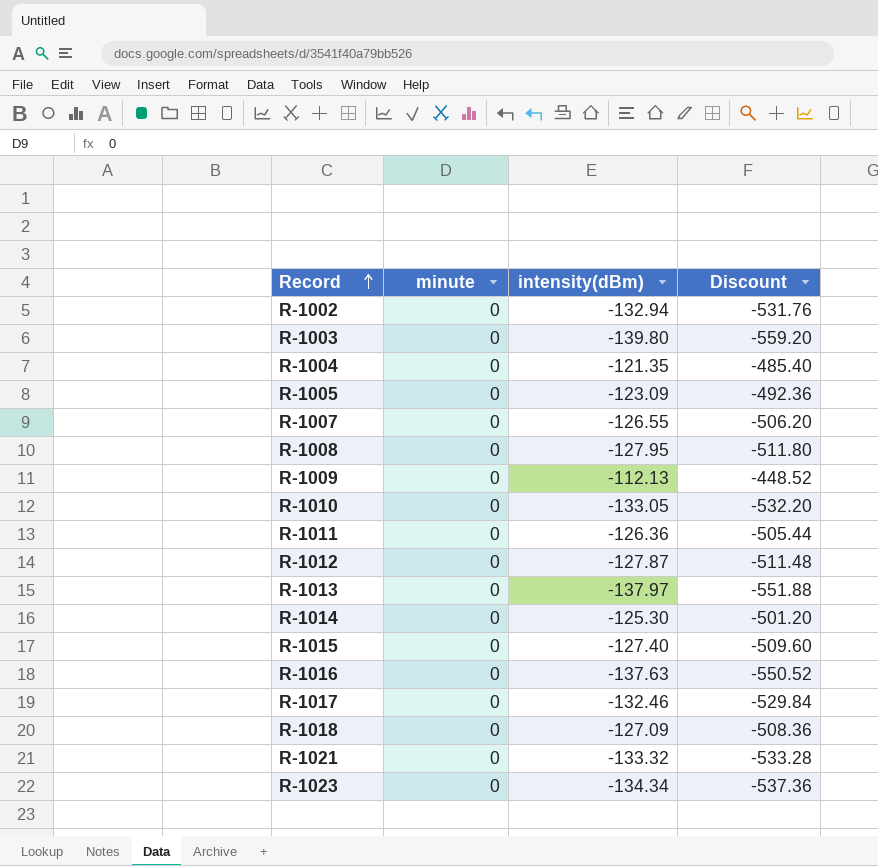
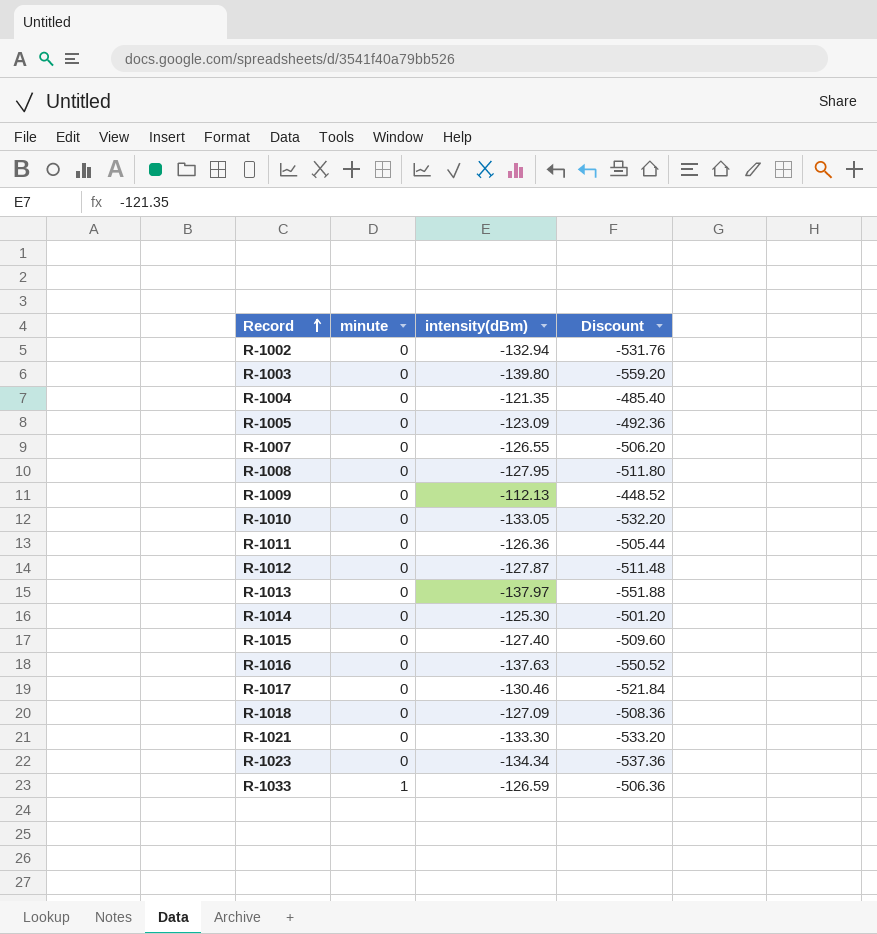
R-1017 | intensity(dBm): -132.46 -> -130.46
R-1017 | Discount: -529.84 -> -521.84
R-1021 | intensity(dBm): -133.32 -> -133.30
R-1021 | Discount: -533.28 -> -533.20
row R-1033: none -> 1 | -126.59 | -506.36

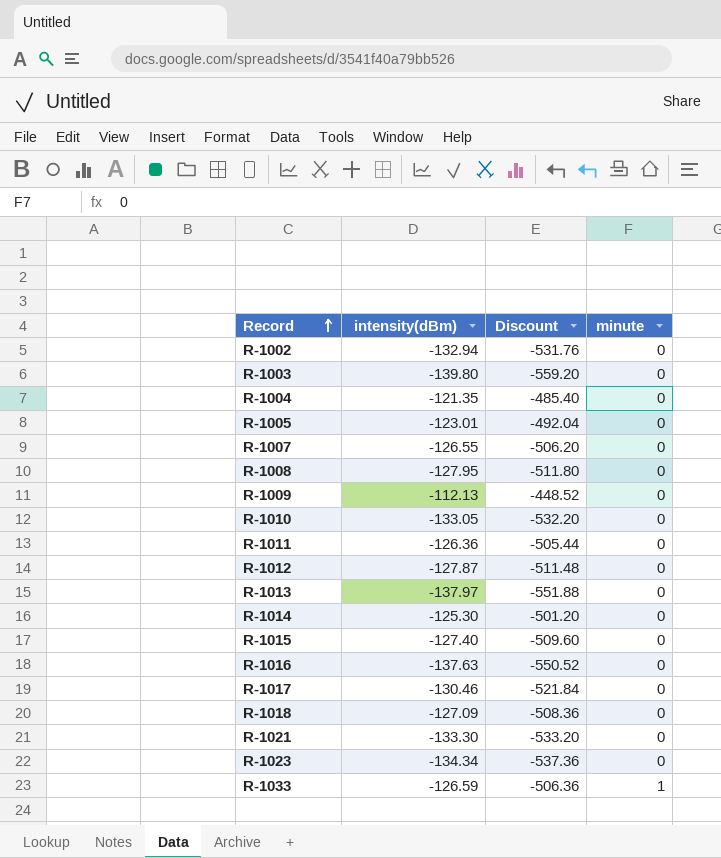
column minute | position: 2 -> 4
R-1005 | intensity(dBm): -123.09 -> -123.01
R-1005 | Discount: -492.36 -> -492.04

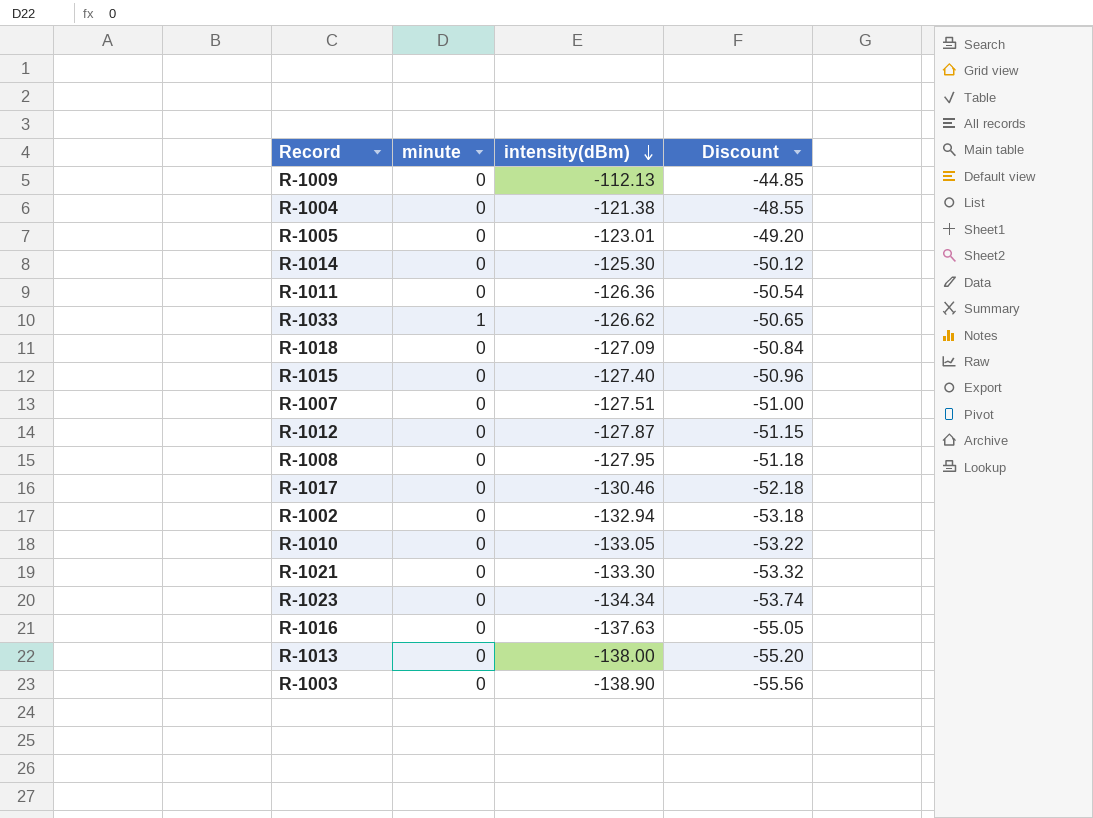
row order: Record ascending -> intensity(dBm) descending
column minute | position: 4 -> 2
column Discount | formula: [intensity(dBm)] * 4 -> [intensity(dBm)] * 0.4
R-1004 | intensity(dBm): -121.35 -> -121.38
R-1033 | intensity(dBm): -126.59 -> -126.62
R-1007 | intensity(dBm): -126.55 -> -127.51
R-1013 | intensity(dBm): -137.97 -> -138.00
R-1003 | intensity(dBm): -139.80 -> -138.90

